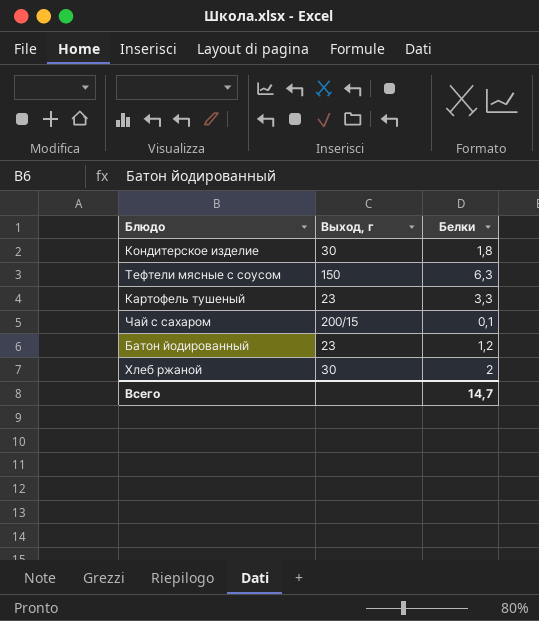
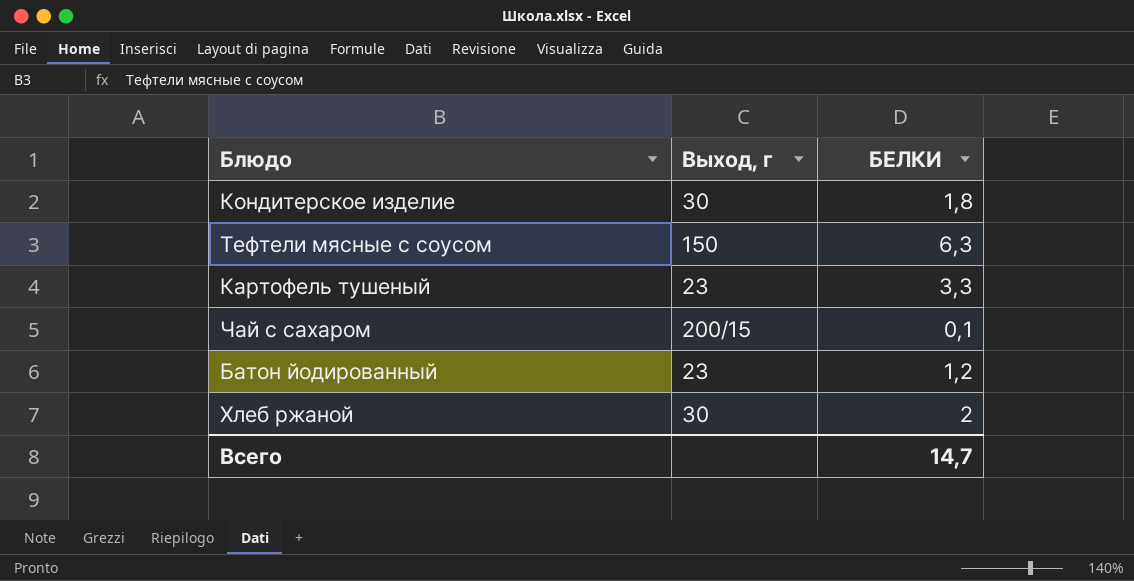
column name: Белки -> БЕЛКИ

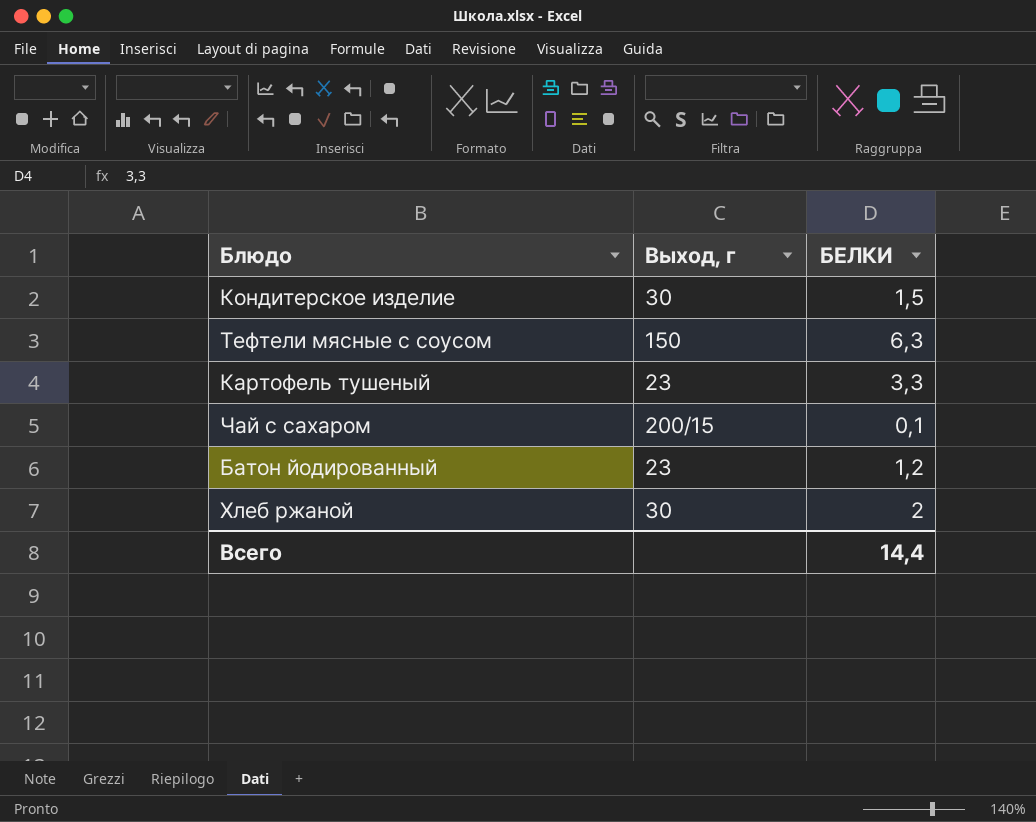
Кондитерское изделие | БЕЛКИ: 1,8 -> 1,5
Всего | БЕЛКИ: 14,7 -> 14,4

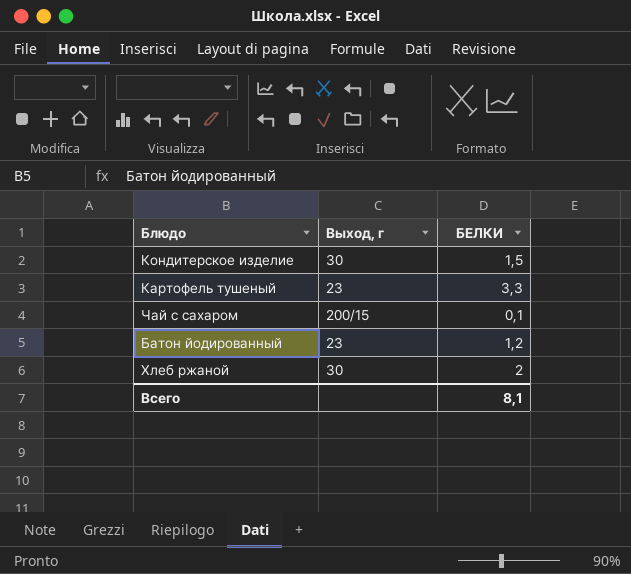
row Тефтели мясные с соусом: 150 | 6,3 -> none
Всего | БЕЛКИ: 14,4 -> 8,1

